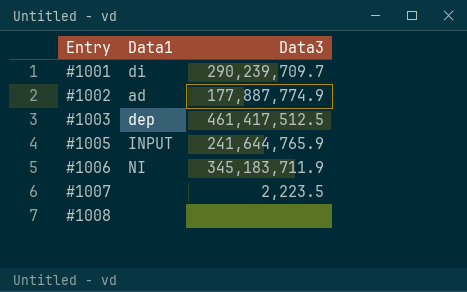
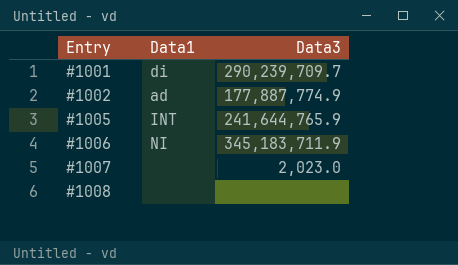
row #1003: dep | 461,417,512.5 -> none
#1005 | Data1: INPUT -> INT
#1007 | Data3: 2,223.5 -> 2,023.0

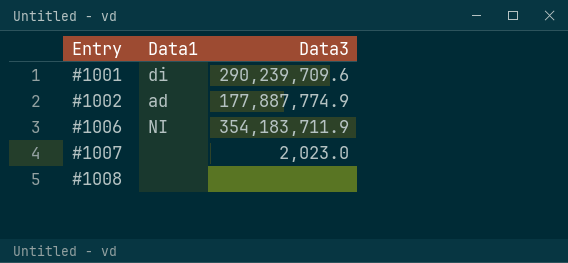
row #1005: INT | 241,644,765.9 -> none
#1001 | Data3: 290,239,709.7 -> 290,239,709.6
#1006 | Data3: 345,183,711.9 -> 354,183,711.9

